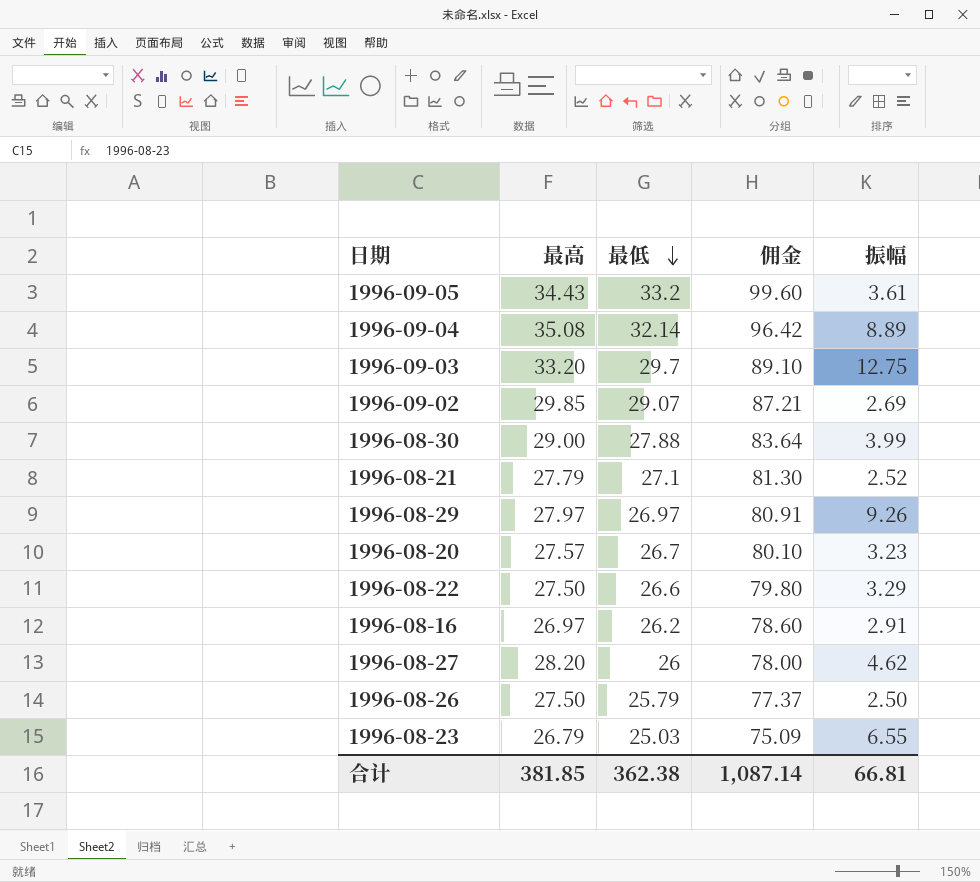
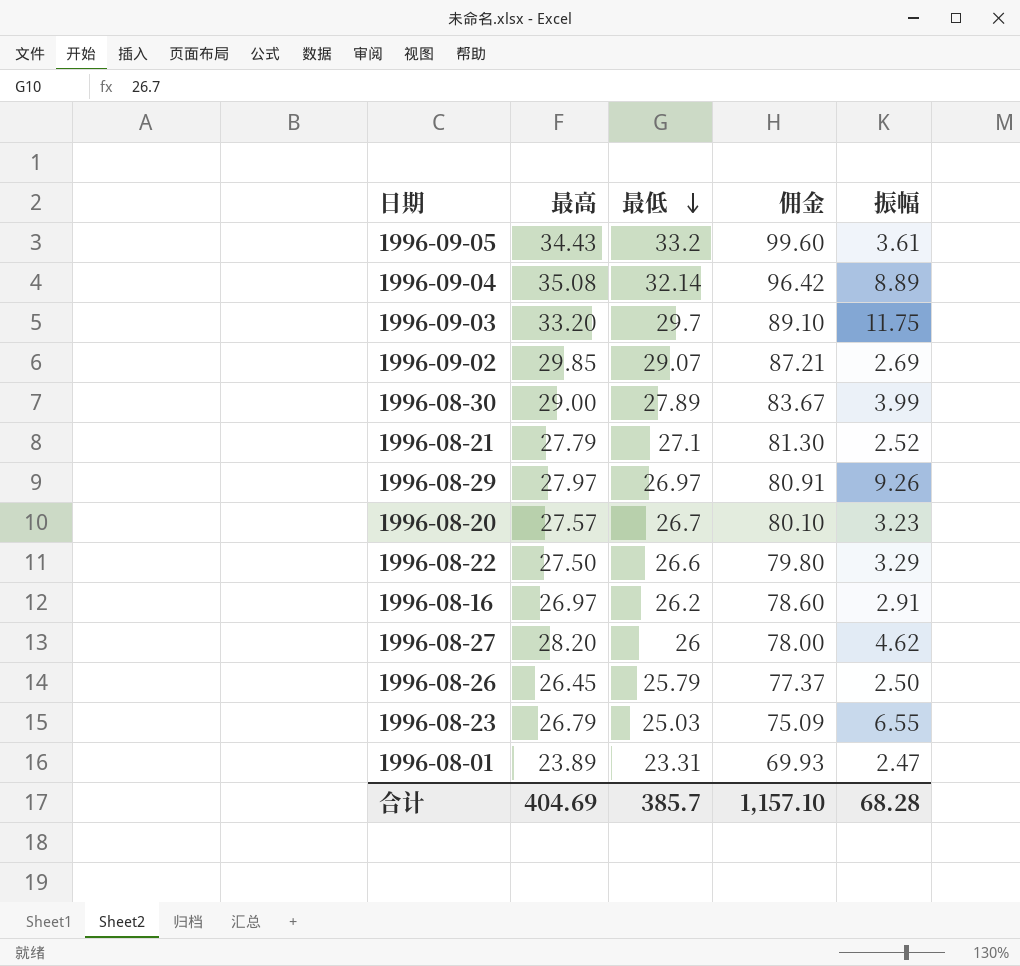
1996-09-03 | 振幅: 12.75 -> 11.75
1996-08-30 | 最低: 27.88 -> 27.89
1996-08-30 | 佣金: 83.64 -> 83.67
1996-08-26 | 最高: 27.50 -> 26.45
row 1996-08-01: none -> 23.89 | 23.31 | 69.93 | 2.47
合计 | 最高: 381.85 -> 404.69
合计 | 最低: 362.38 -> 385.7
合计 | 佣金: 1,087.14 -> 1,157.10
合计 | 振幅: 66.81 -> 68.28

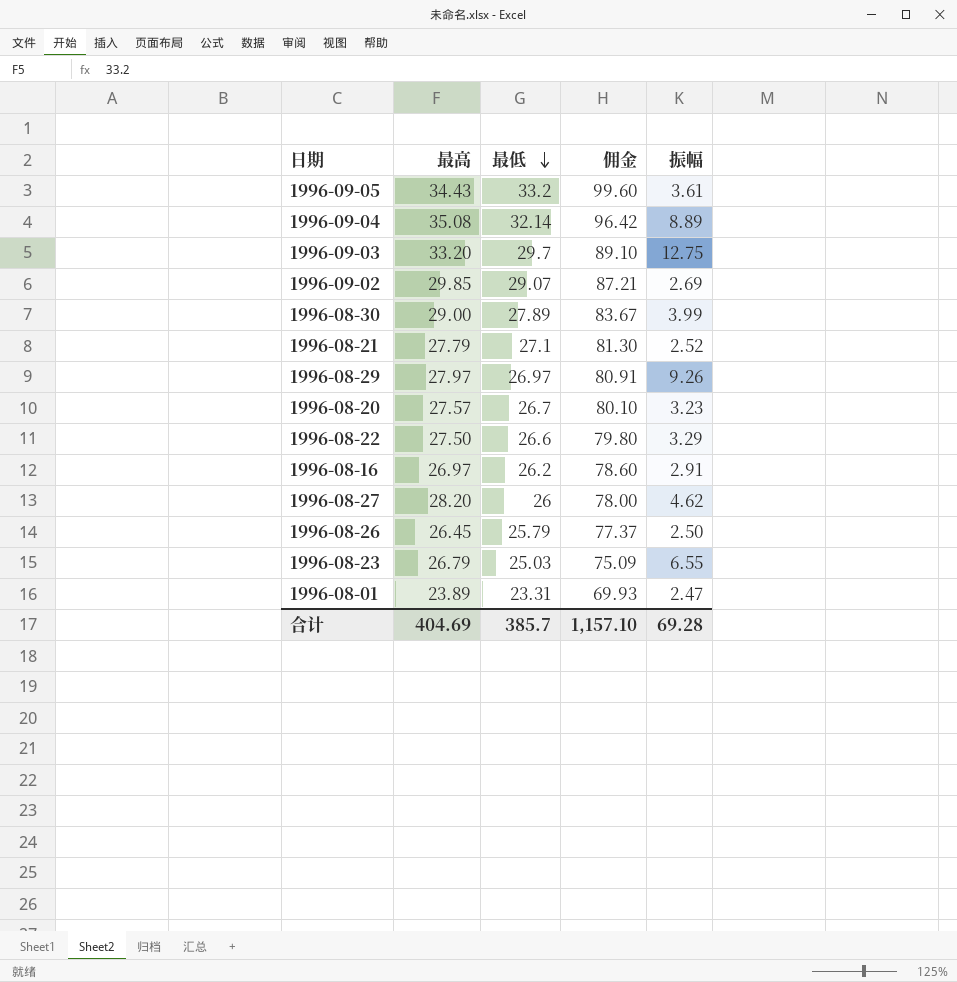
1996-09-03 | 振幅: 11.75 -> 12.75
合计 | 振幅: 68.28 -> 69.28

